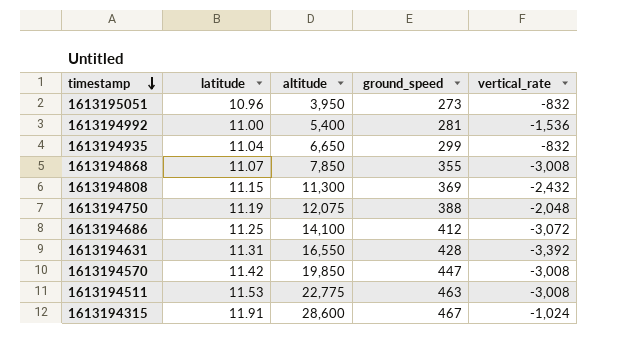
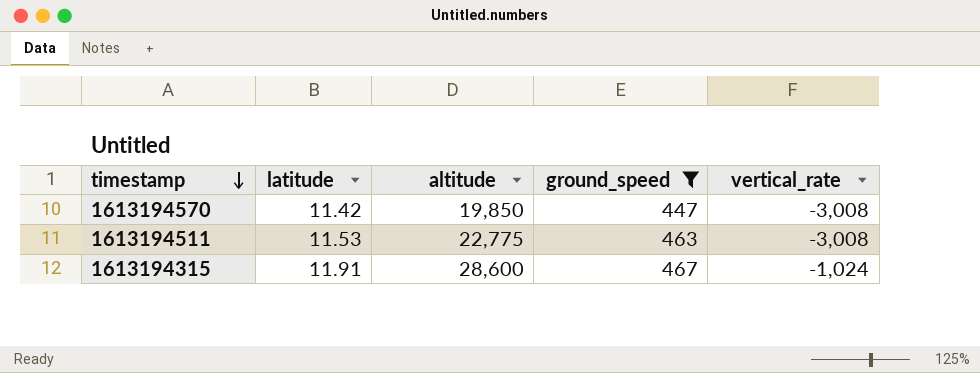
filter: none -> ground_speed >= 447

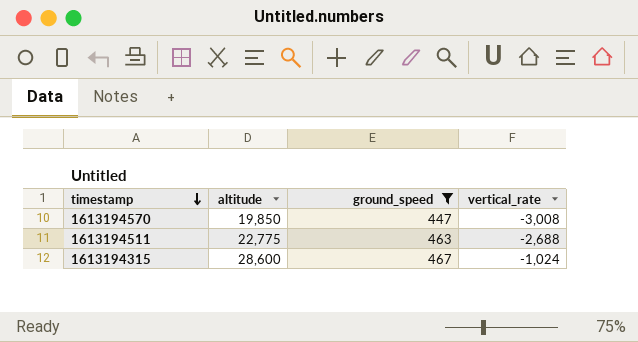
column latitude | position: 2 -> none
1613194511 | vertical_rate: -3,008 -> -2,688

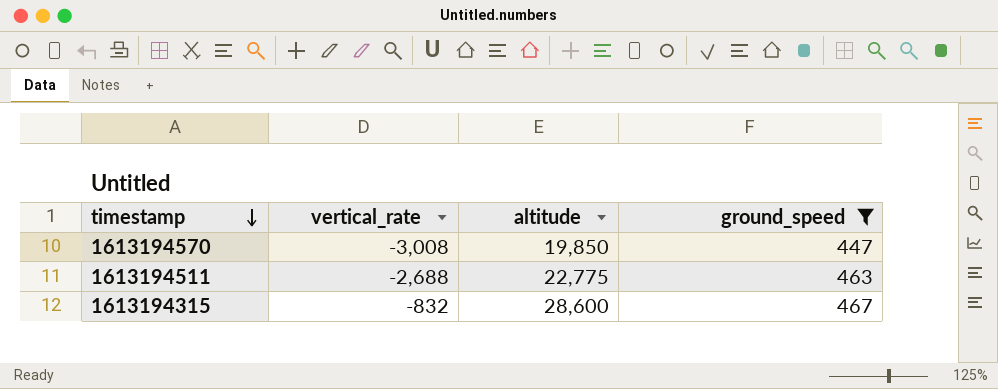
column vertical_rate | position: 4 -> 2
1613194315 | vertical_rate: -1,024 -> -832

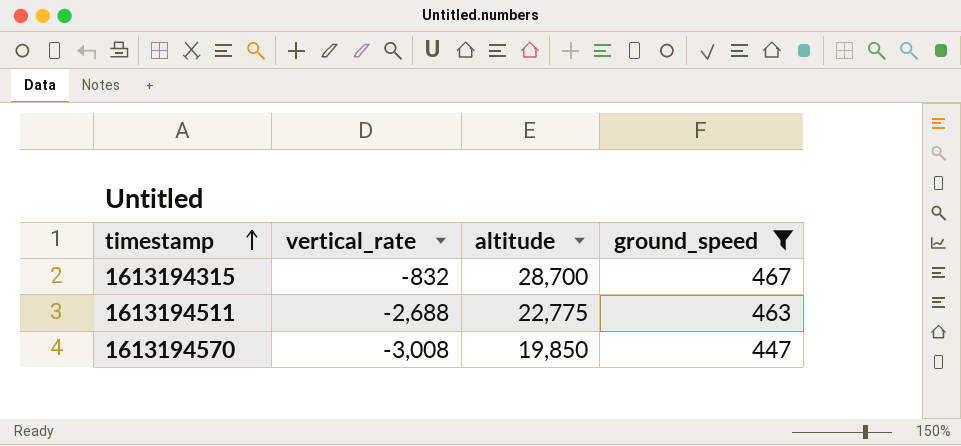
row order: timestamp descending -> timestamp ascending
1613194315 | altitude: 28,600 -> 28,700

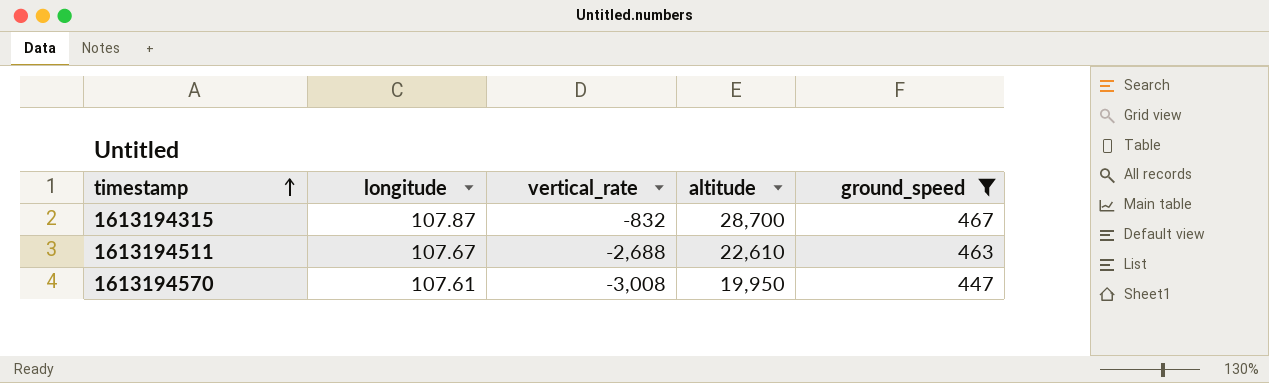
column longitude | position: none -> 2
1613194511 | altitude: 22,775 -> 22,610
1613194570 | altitude: 19,850 -> 19,950

